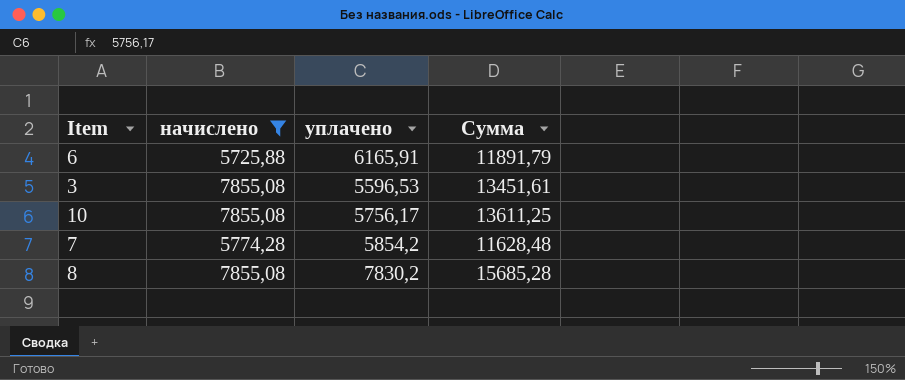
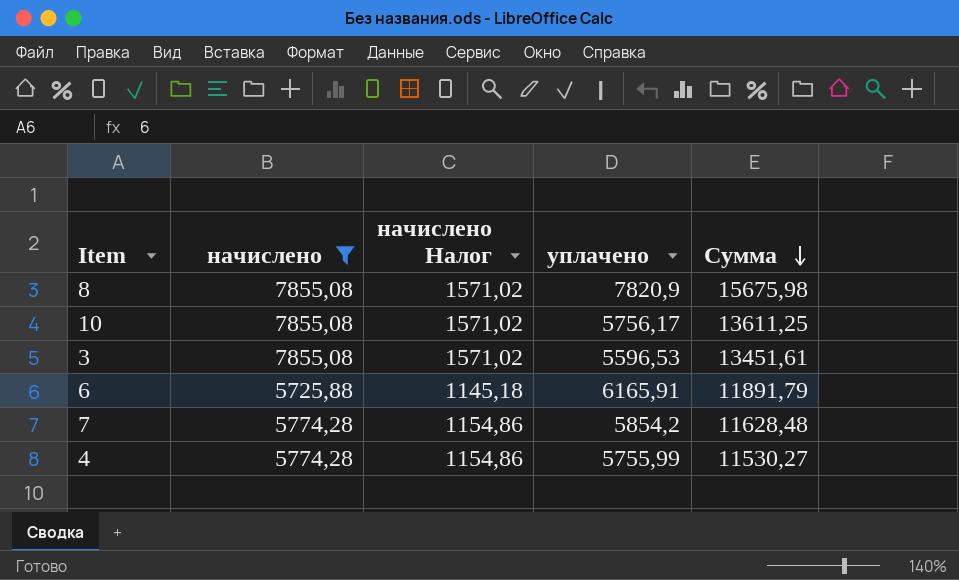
row order: none -> Сумма descending
column начислено Налог | formula: none -> [начислено] * 0,2
8 | уплачено: 7830,2 -> 7820,9
8 | Сумма: 15685,28 -> 15675,98
row 4: none -> 5774,28 | 1154,86 | 5755,99 | 11530,27

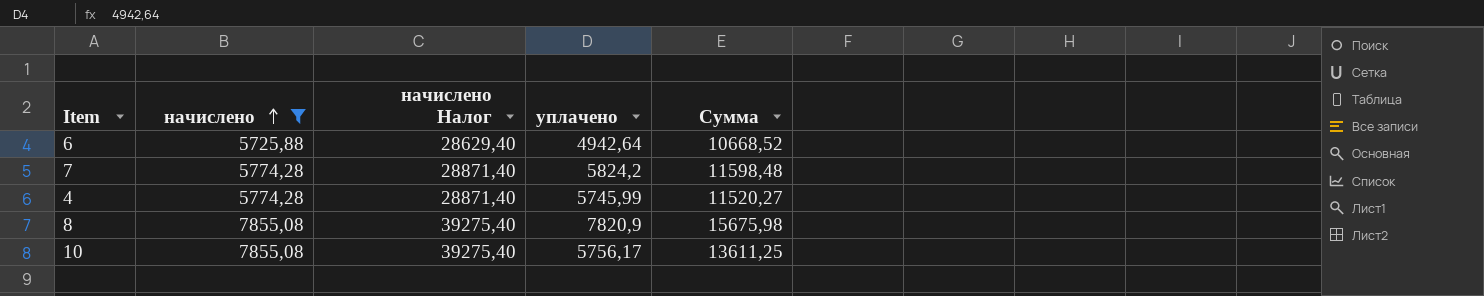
row order: Сумма descending -> начислено ascending
column начислено Налог | formula: [начислено] * 0,2 -> [начислено] * 5
row 3: 7855,08 | 1571,02 | 5596,53 | 13451,61 -> none
6 | уплачено: 6165,91 -> 4942,64
6 | Сумма: 11891,79 -> 10668,52
7 | уплачено: 5854,2 -> 5824,2
7 | Сумма: 11628,48 -> 11598,48
4 | уплачено: 5755,99 -> 5745,99
4 | Сумма: 11530,27 -> 11520,27

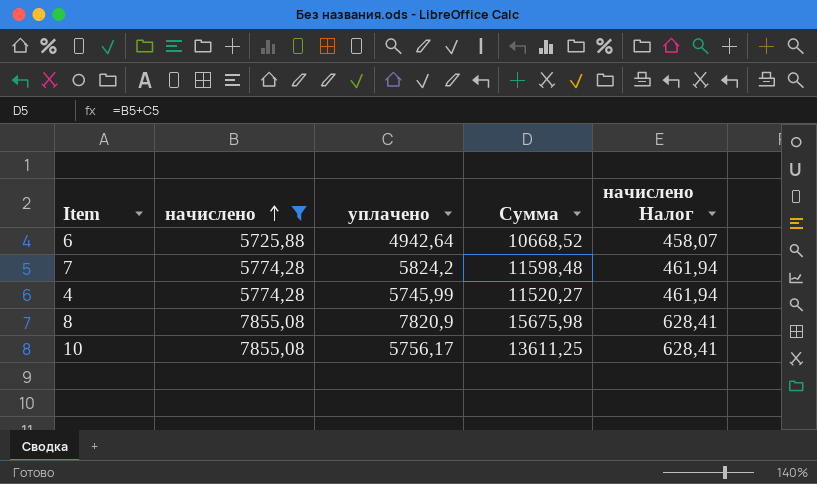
column начислено Налог | formula: [начислено] * 5 -> [начислено] * 0,08
column начислено Налог | position: 3 -> 5

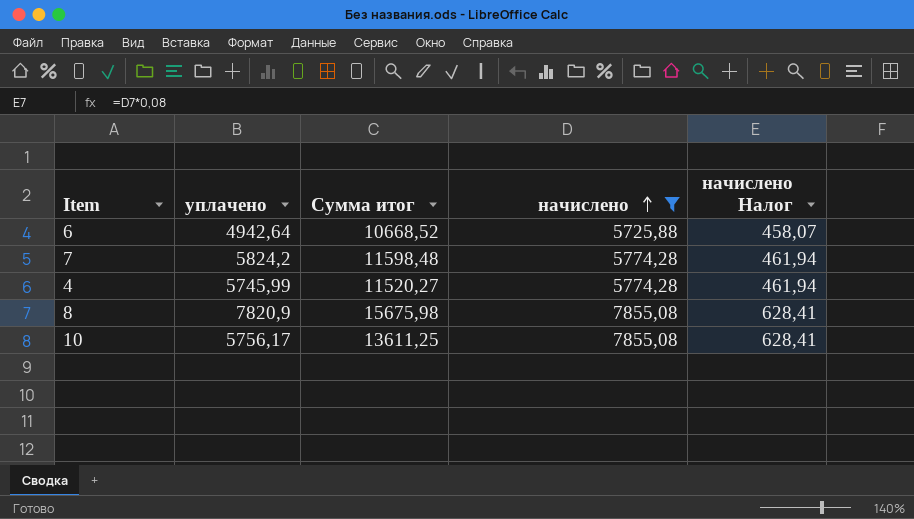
column name: Сумма -> Сумма итог
column начислено | position: 2 -> 4

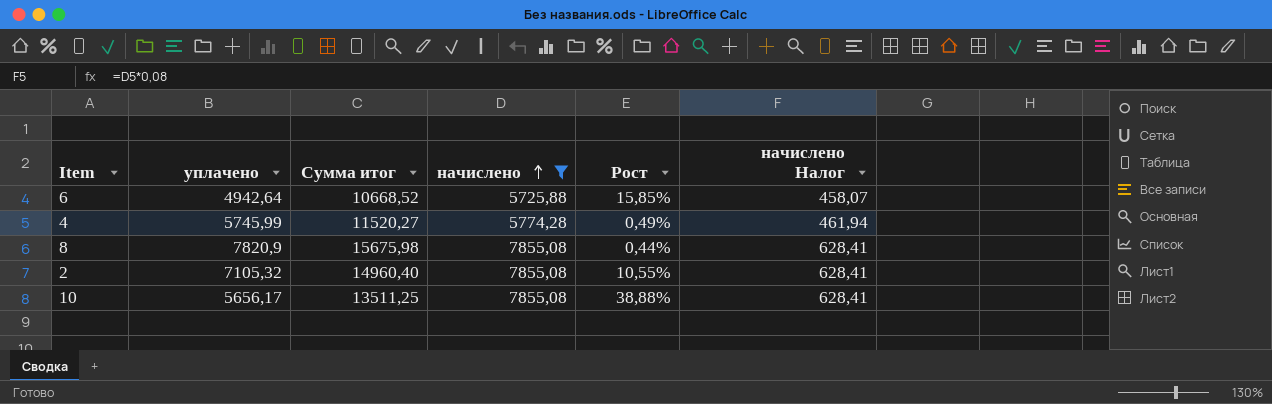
column Рост | formula: none -> ([начислено] - [уплачено]) / [уплачено]
row 7: 5824,2 | 11598,48 | 5774,28 | 461,94 -> none
row 2: none -> 7105,32 | 14960,40 | 7855,08 | 10,55% | 628,41
10 | уплачено: 5756,17 -> 5656,17
10 | Сумма итог: 13611,25 -> 13511,25

